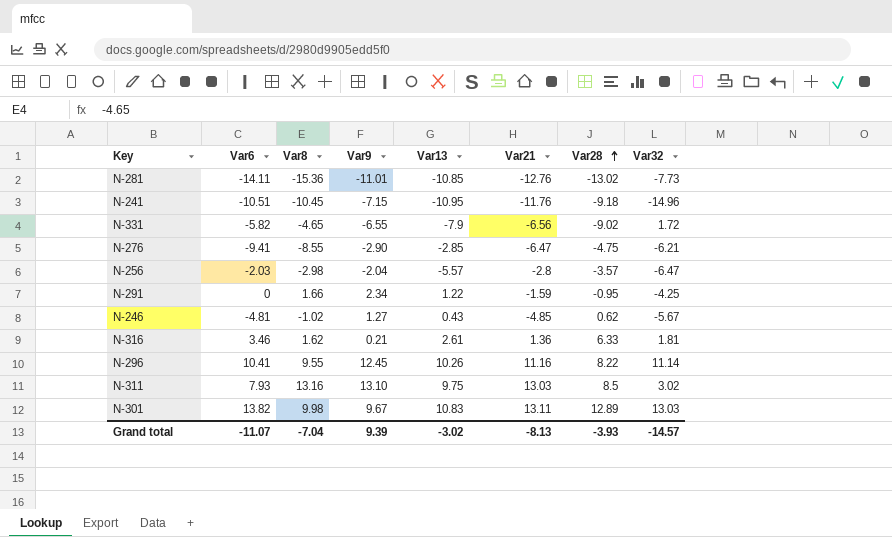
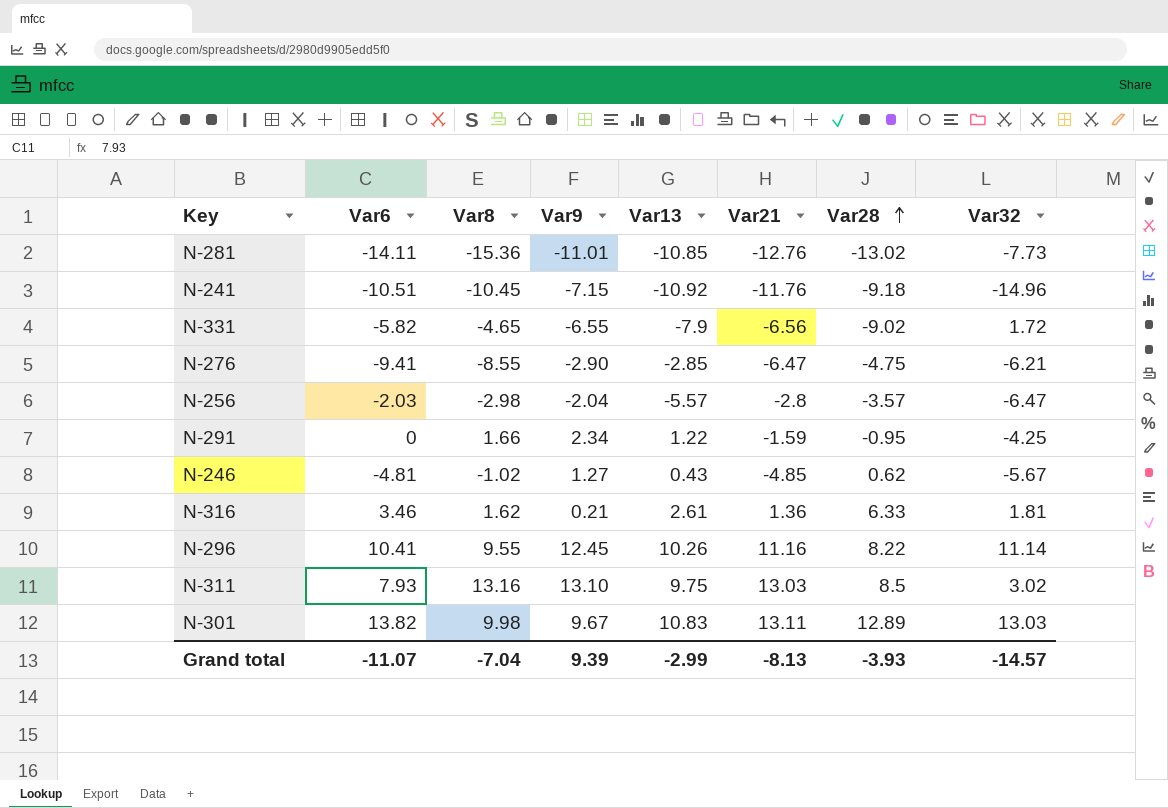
N-241 | Var13: -10.95 -> -10.92
Grand total | Var13: -3.02 -> -2.99

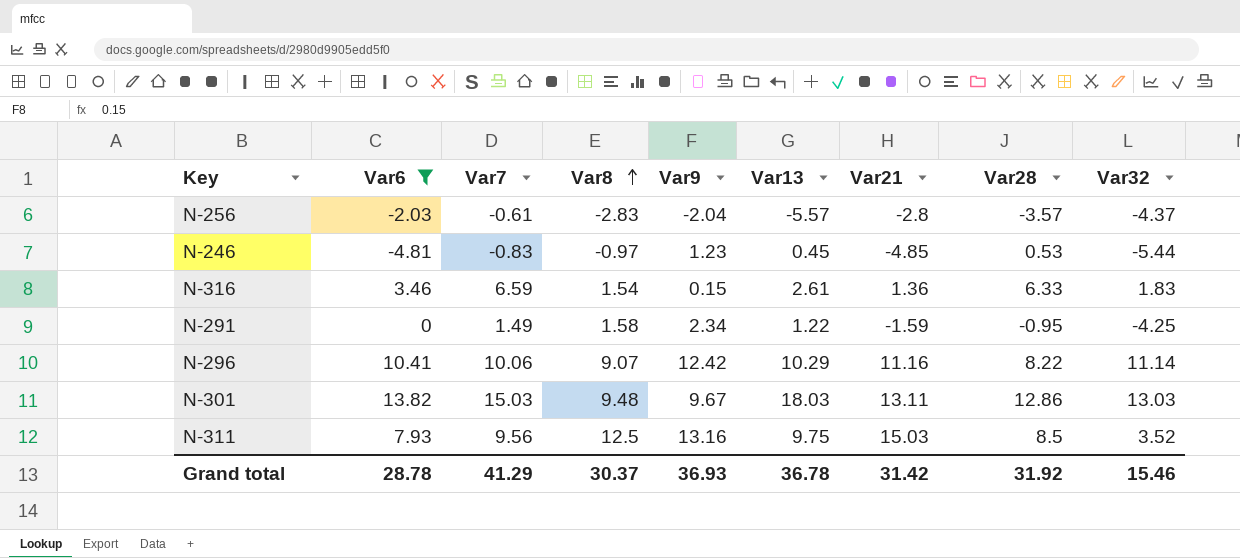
filter: none -> Var6 >= -4.81
row order: Var28 ascending -> Var8 ascending
column Var7 | position: none -> 3
N-256 | Var8: -2.98 -> -2.83
N-256 | Var32: -6.47 -> -4.37
N-246 | Var8: -1.02 -> -0.97
N-246 | Var9: 1.27 -> 1.23
N-246 | Var13: 0.43 -> 0.45
N-246 | Var28: 0.62 -> 0.53
N-246 | Var32: -5.67 -> -5.44
N-316 | Var8: 1.62 -> 1.54
N-316 | Var9: 0.21 -> 0.15
N-316 | Var32: 1.81 -> 1.83
N-291 | Var8: 1.66 -> 1.58
N-296 | Var8: 9.55 -> 9.07
N-296 | Var9: 12.45 -> 12.42
N-296 | Var13: 10.26 -> 10.29
N-301 | Var8: 9.98 -> 9.48
N-301 | Var13: 10.83 -> 18.03
N-301 | Var28: 12.89 -> 12.86
N-311 | Var8: 13.16 -> 12.5
N-311 | Var9: 13.10 -> 13.16
N-311 | Var21: 13.03 -> 15.03
N-311 | Var32: 3.02 -> 3.52
Grand total | Var6: -11.07 -> 28.78
Grand total | Var8: -7.04 -> 30.37
Grand total | Var9: 9.39 -> 36.93
Grand total | Var13: -2.99 -> 36.78
Grand total | Var21: -8.13 -> 31.42
Grand total | Var28: -3.93 -> 31.92
Grand total | Var32: -14.57 -> 15.46

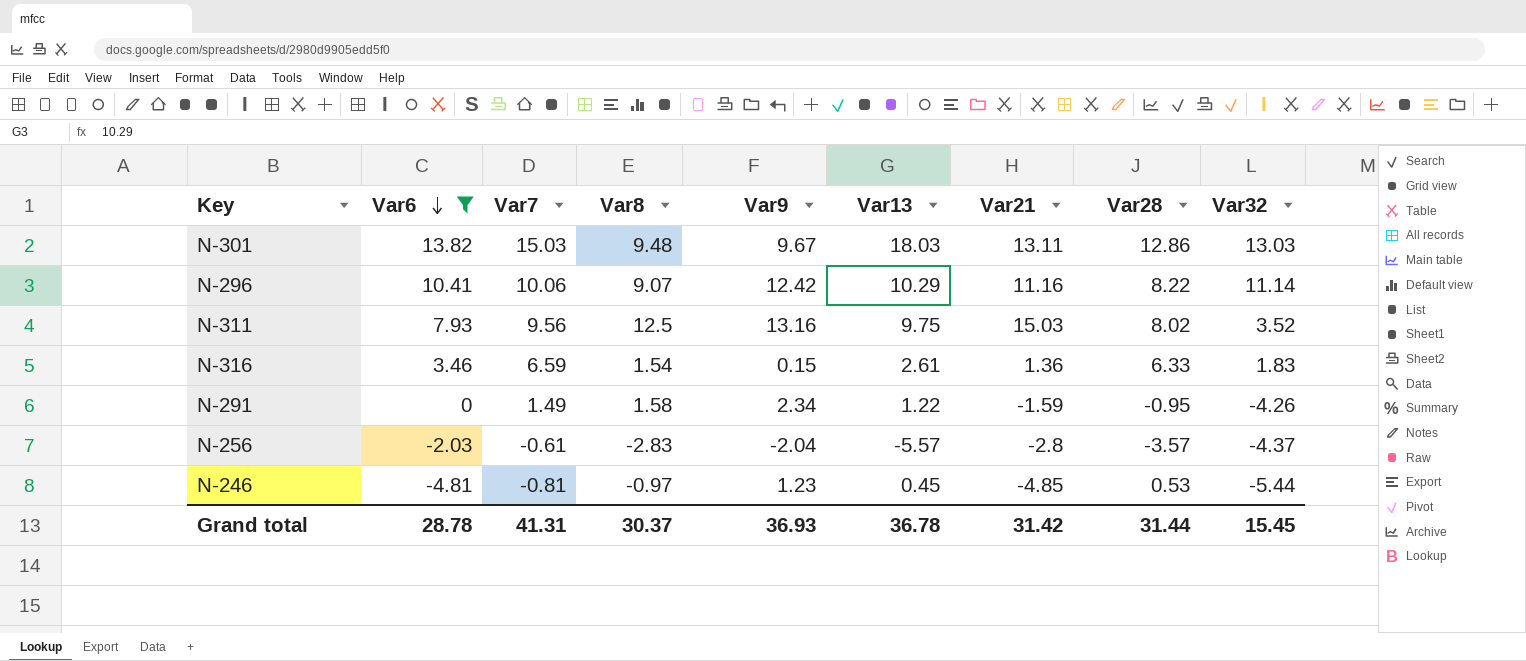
row order: Var8 ascending -> Var6 descending
N-311 | Var28: 8.5 -> 8.02
N-291 | Var32: -4.25 -> -4.26
N-246 | Var7: -0.83 -> -0.81
Grand total | Var7: 41.29 -> 41.31
Grand total | Var28: 31.92 -> 31.44
Grand total | Var32: 15.46 -> 15.45

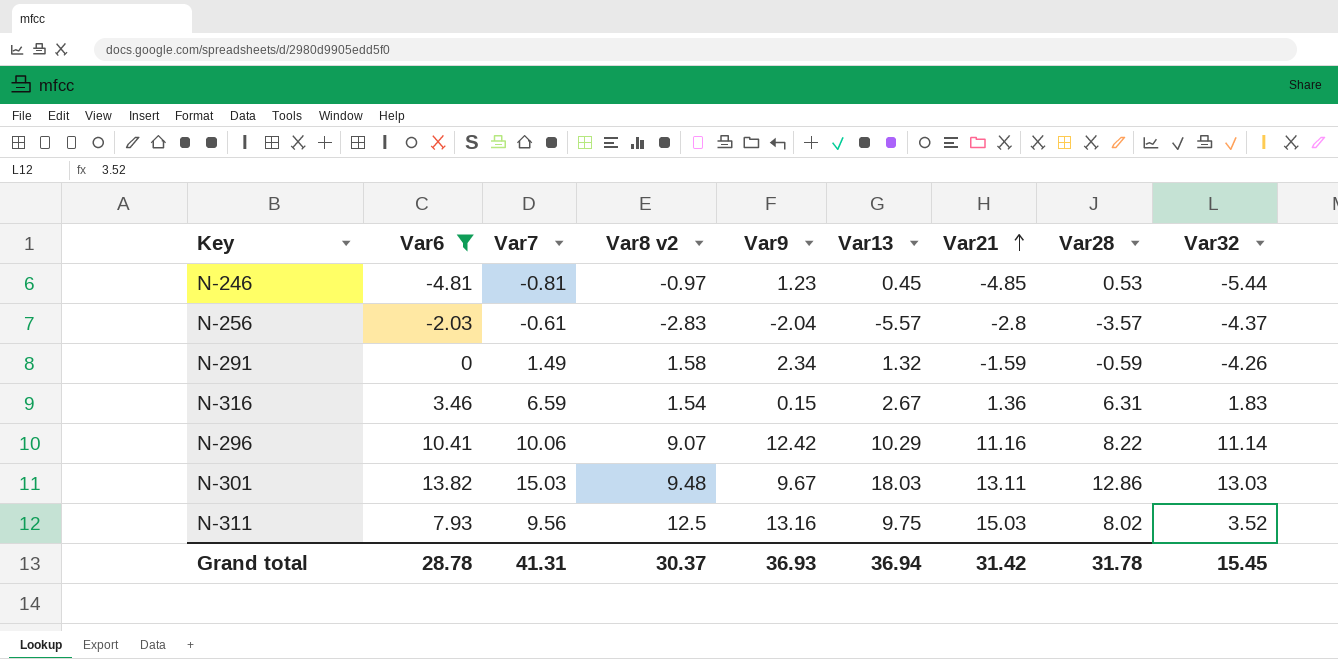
row order: Var6 descending -> Var21 ascending
column name: Var8 -> Var8 v2
N-291 | Var13: 1.22 -> 1.32
N-291 | Var28: -0.95 -> -0.59
N-316 | Var13: 2.61 -> 2.67
N-316 | Var28: 6.33 -> 6.31
Grand total | Var13: 36.78 -> 36.94
Grand total | Var28: 31.44 -> 31.78

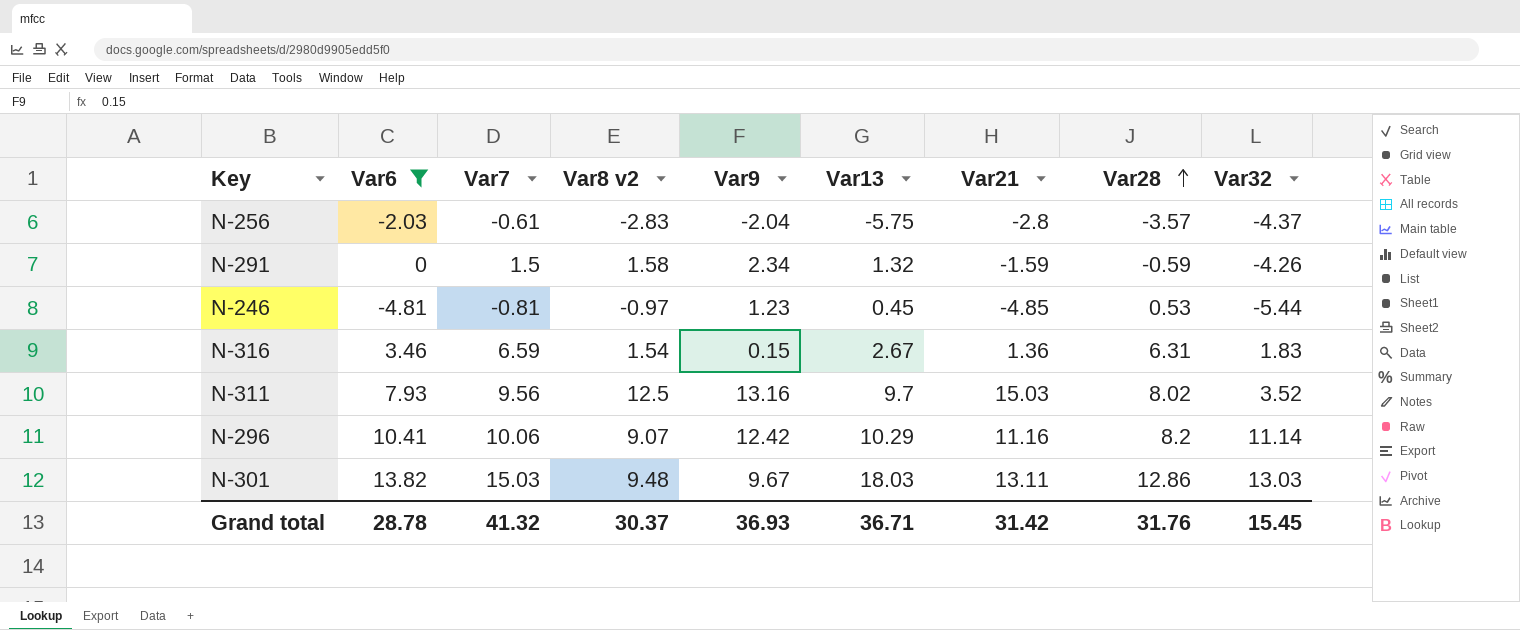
row order: Var21 ascending -> Var28 ascending
N-256 | Var13: -5.57 -> -5.75
N-291 | Var7: 1.49 -> 1.5
N-311 | Var13: 9.75 -> 9.7
N-296 | Var28: 8.22 -> 8.2
Grand total | Var7: 41.31 -> 41.32
Grand total | Var13: 36.94 -> 36.71
Grand total | Var28: 31.78 -> 31.76

